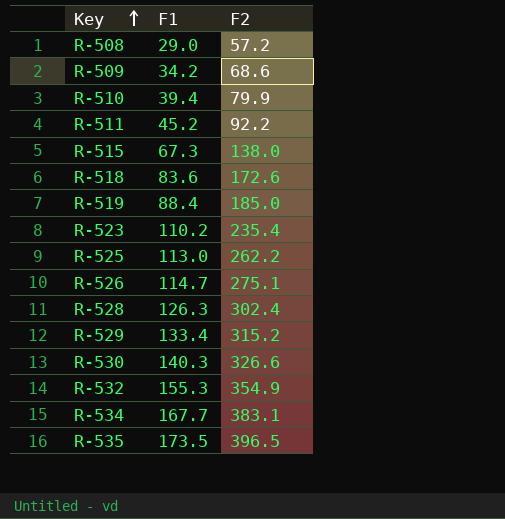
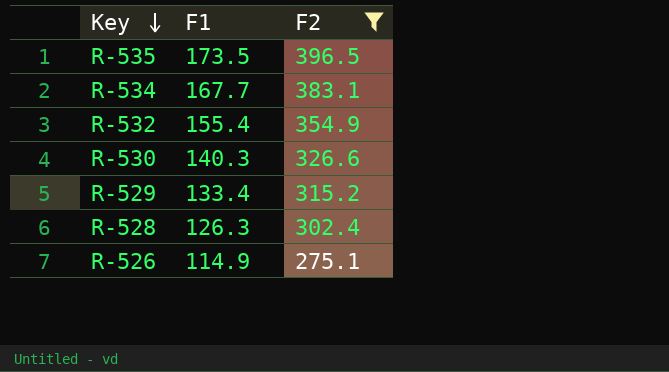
filter: none -> F2 >= 275.1
row order: Key ascending -> Key descending
R-532 | F1: 155.3 -> 155.4
R-526 | F1: 114.7 -> 114.9

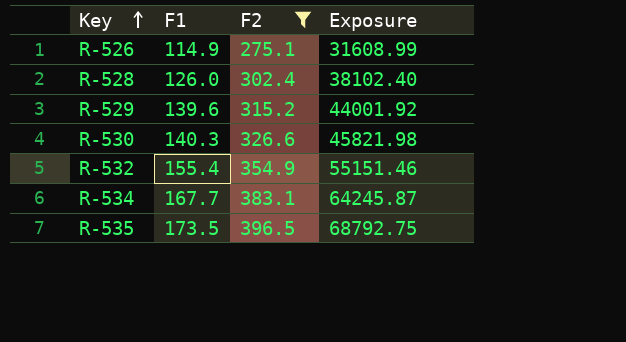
row order: Key descending -> Key ascending
column Exposure | formula: none -> [F1] * [F2]
R-528 | F1: 126.3 -> 126.0
R-529 | F1: 133.4 -> 139.6

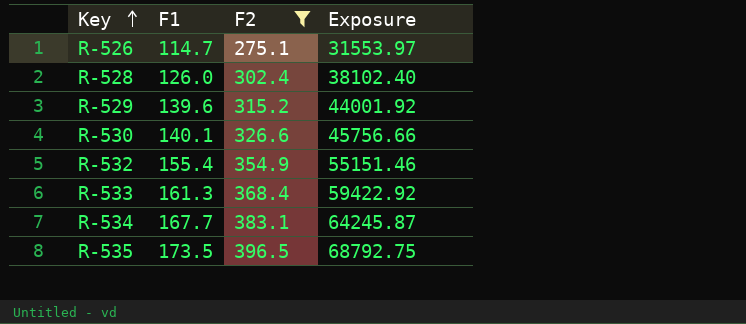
R-526 | F1: 114.9 -> 114.7
R-526 | Exposure: 31608.99 -> 31553.97
R-530 | F1: 140.3 -> 140.1
R-530 | Exposure: 45821.98 -> 45756.66
row R-533: none -> 161.3 | 368.4 | 59422.92

